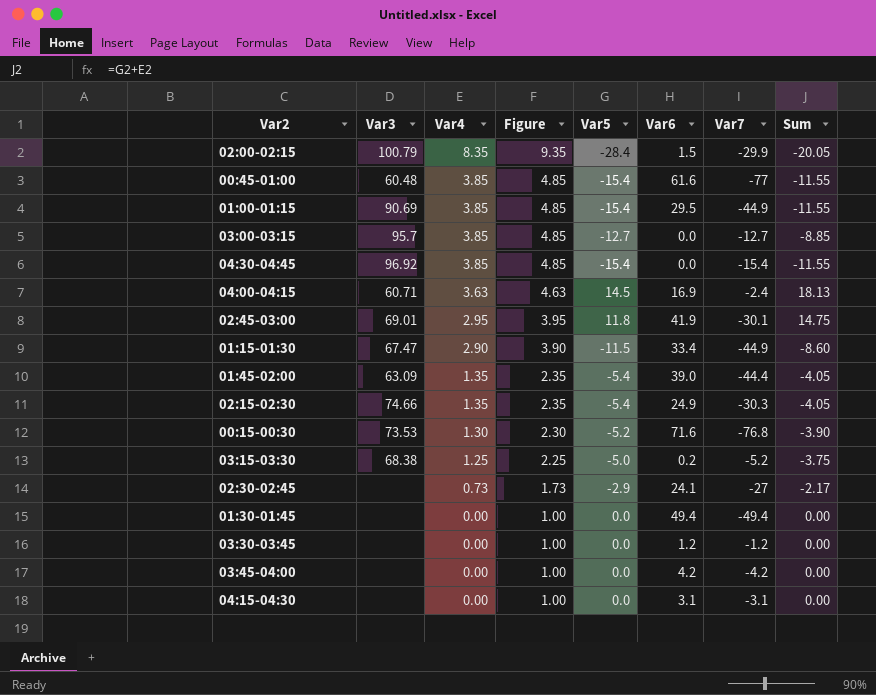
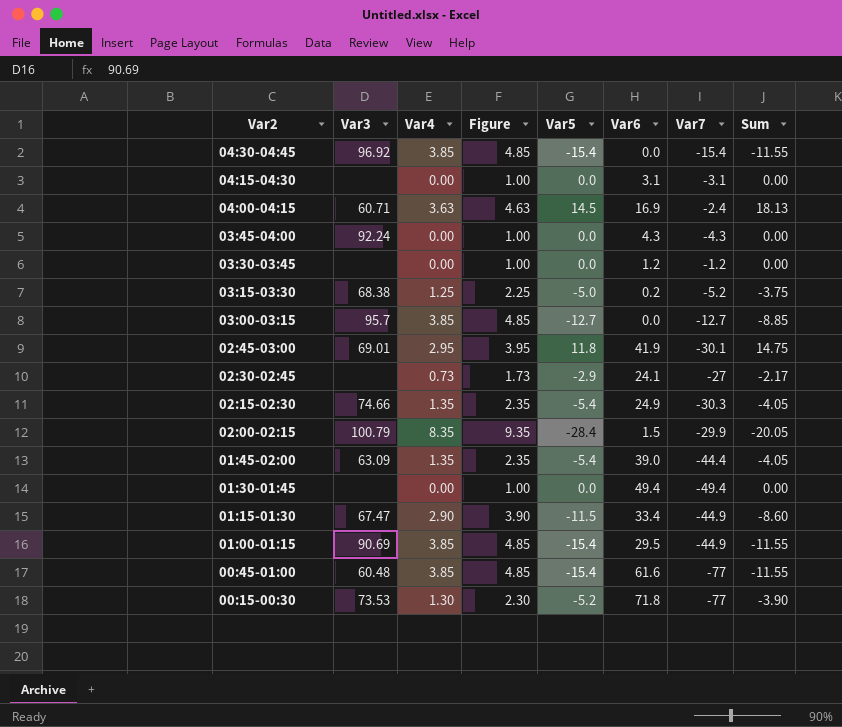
row order: Var4 descending -> Var2 descending
03:45-04:00 | Var3: none -> 92.24
03:45-04:00 | Var6: 4.2 -> 4.3
03:45-04:00 | Var7: -4.2 -> -4.3
00:15-00:30 | Var6: 71.6 -> 71.8
00:15-00:30 | Var7: -76.8 -> -77

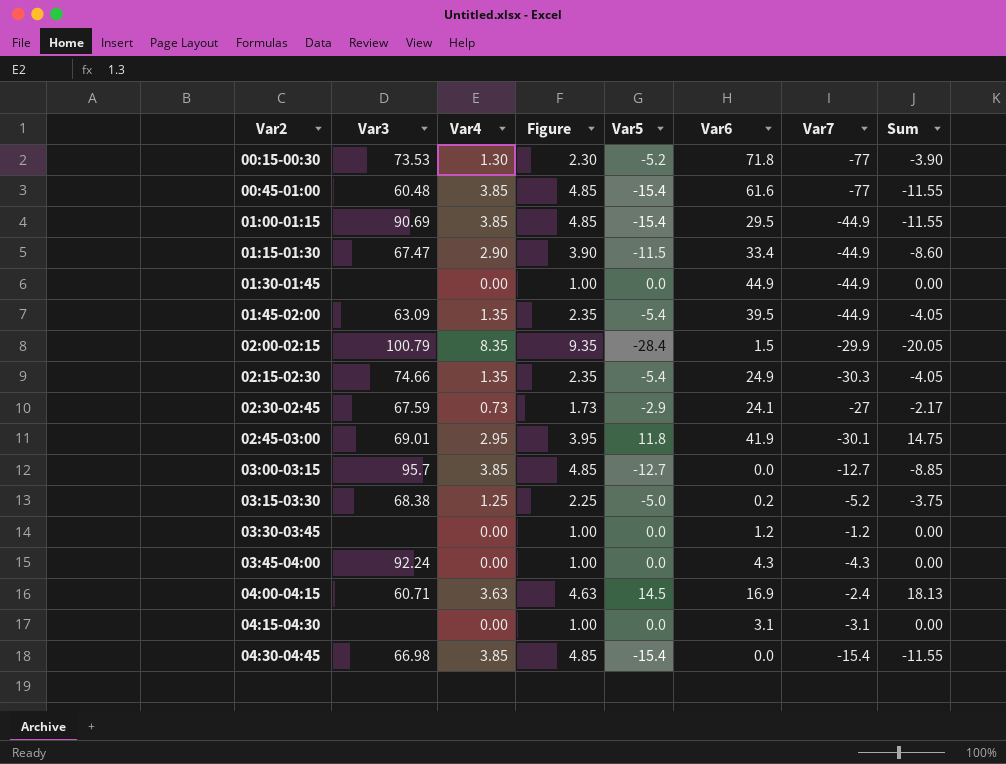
row order: Var2 descending -> Var2 ascending
01:30-01:45 | Var6: 49.4 -> 44.9
01:30-01:45 | Var7: -49.4 -> -44.9
01:45-02:00 | Var6: 39.0 -> 39.5
01:45-02:00 | Var7: -44.4 -> -44.9
02:30-02:45 | Var3: none -> 67.59
04:30-04:45 | Var3: 96.92 -> 66.98

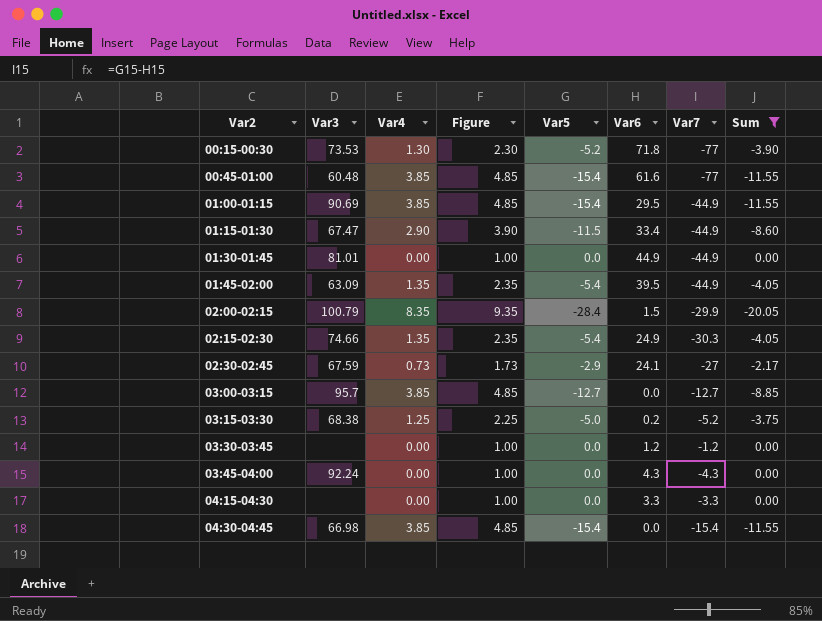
filter: none -> Sum <= 0.00
01:30-01:45 | Var3: none -> 81.01
04:15-04:30 | Var6: 3.1 -> 3.3
04:15-04:30 | Var7: -3.1 -> -3.3

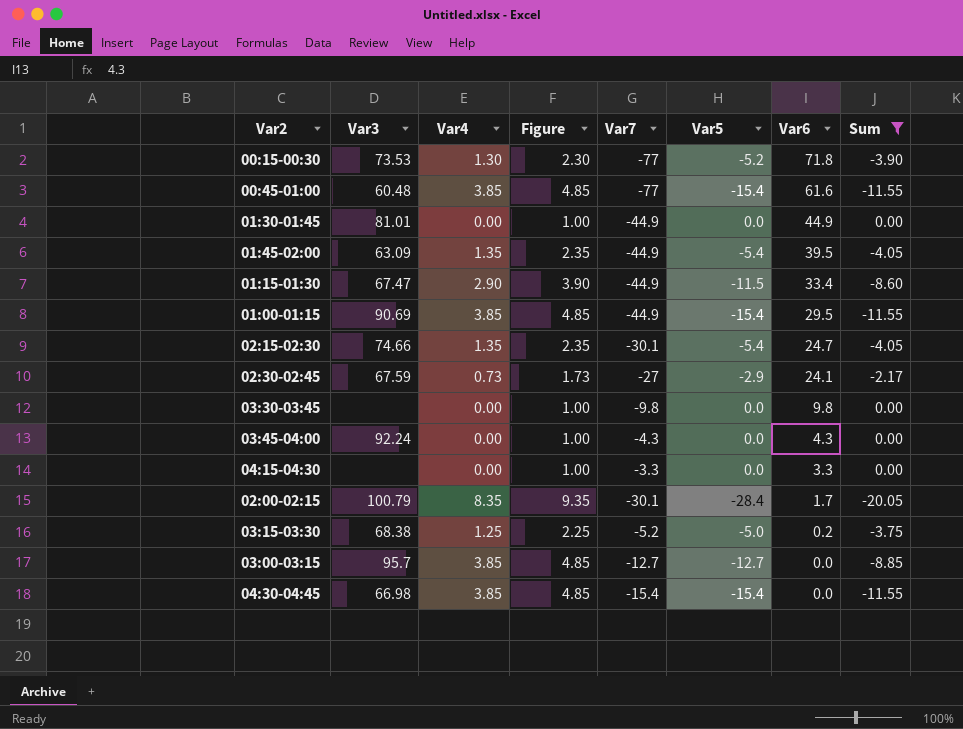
row order: Var2 ascending -> Var6 descending
column Var7 | position: 7 -> 5
02:15-02:30 | Var7: -30.3 -> -30.1
02:15-02:30 | Var6: 24.9 -> 24.7
03:30-03:45 | Var7: -1.2 -> -9.8
03:30-03:45 | Var6: 1.2 -> 9.8
02:00-02:15 | Var7: -29.9 -> -30.1
02:00-02:15 | Var6: 1.5 -> 1.7

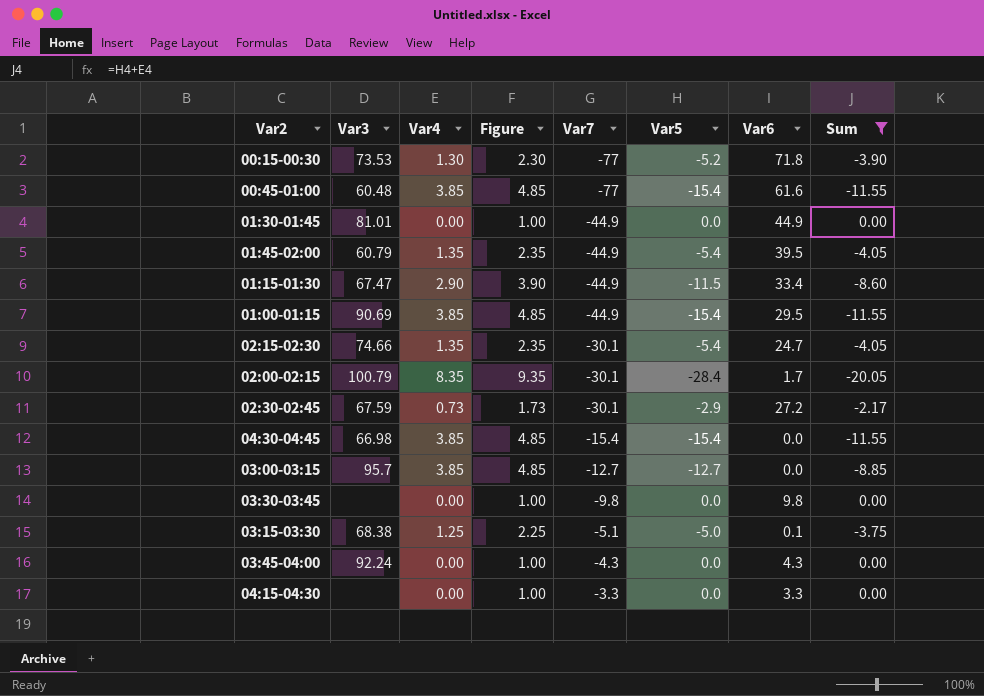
row order: Var6 descending -> Var7 ascending
01:45-02:00 | Var3: 63.09 -> 60.79
02:30-02:45 | Var7: -27 -> -30.1
02:30-02:45 | Var6: 24.1 -> 27.2
03:15-03:30 | Var7: -5.2 -> -5.1
03:15-03:30 | Var6: 0.2 -> 0.1

